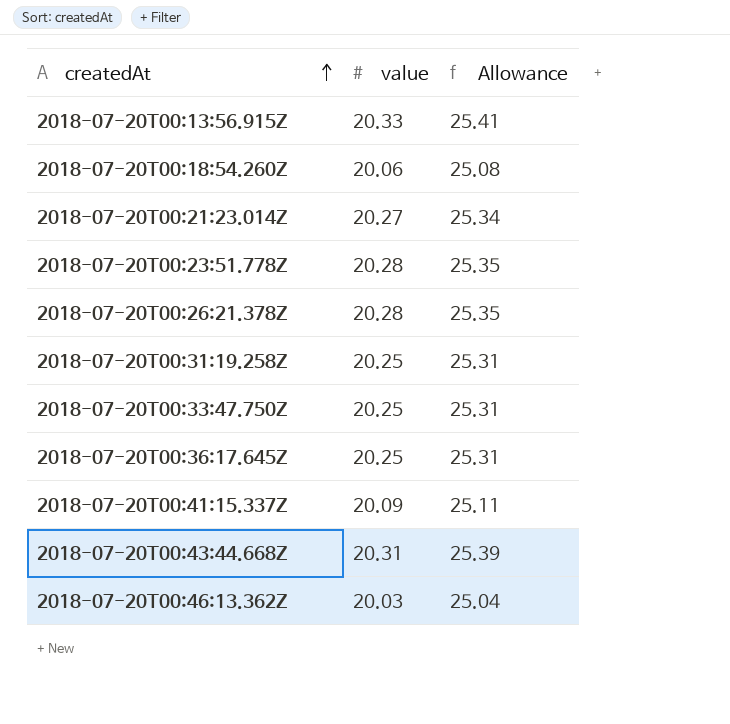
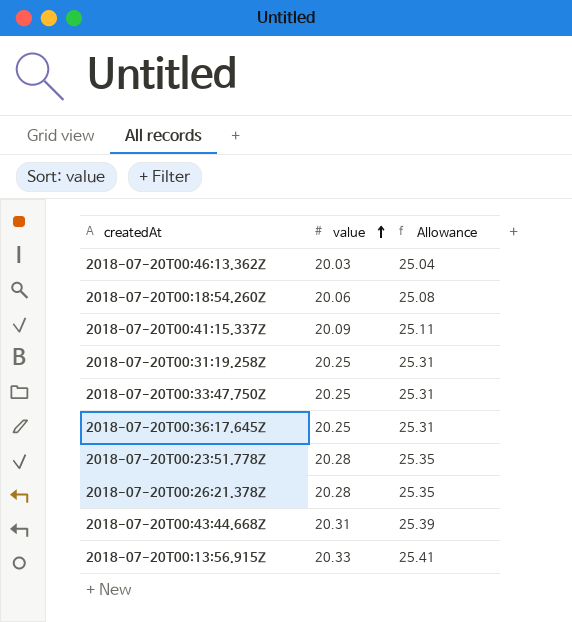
row order: createdAt ascending -> value ascending
row 2018-07-20T00:21:23.014Z: 20.27 | 25.34 -> none

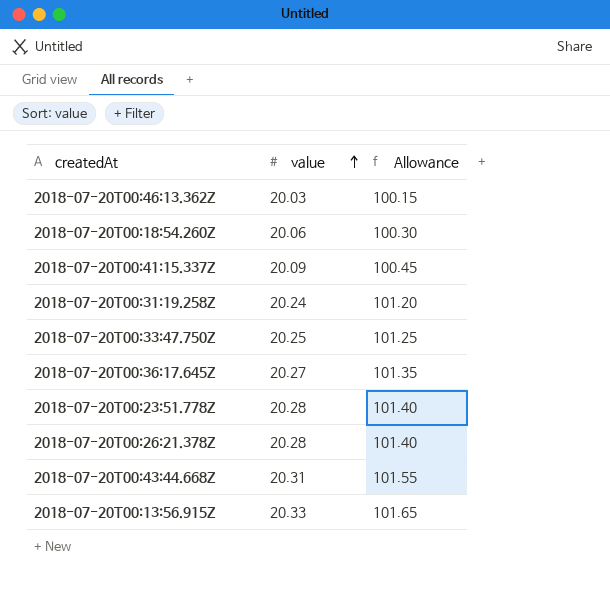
column Allowance | formula: [value] * 1.25 -> [value] * 5
2018-07-20T00:31:19.258Z | value: 20.25 -> 20.24
2018-07-20T00:36:17.645Z | value: 20.25 -> 20.27

